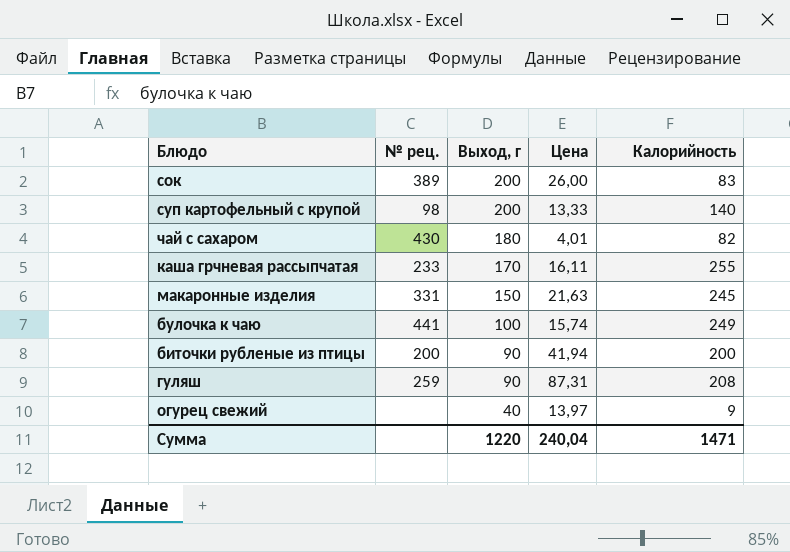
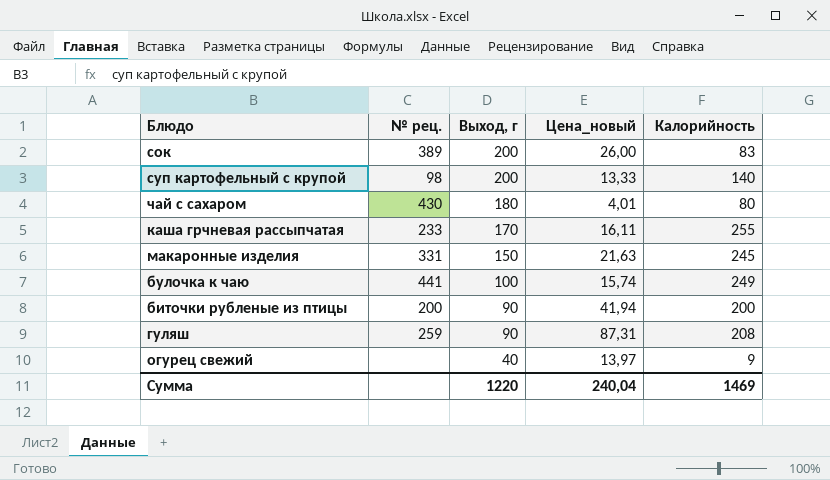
column name: Цена -> Цена_новый
чай с сахаром | Калорийность: 82 -> 80
Сумма | Калорийность: 1471 -> 1469

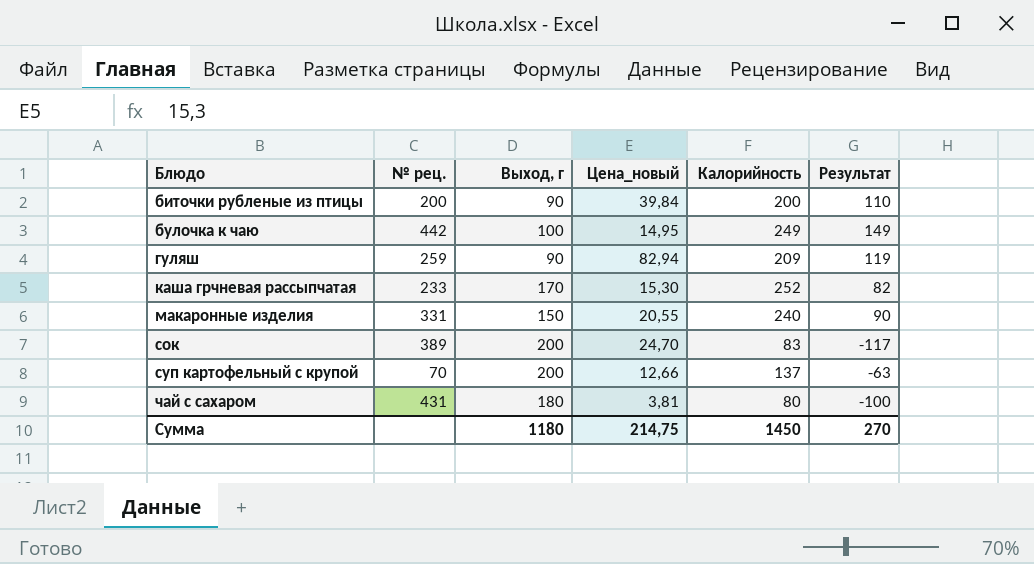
row order: Выход, г descending -> Блюдо ascending
column Результат | formula: none -> [Калорийность] - [Выход, г]
row огурец свежий: none | 40 | 13,97 | 9 -> none
биточки рубленые из птицы | Цена_новый: 41,94 -> 39,84
булочка к чаю | № рец.: 441 -> 442
булочка к чаю | Цена_новый: 15,74 -> 14,95
гуляш | Цена_новый: 87,31 -> 82,94
гуляш | Калорийность: 208 -> 209
каша грчневая рассыпчатая | Цена_новый: 16,11 -> 15,30
каша грчневая рассыпчатая | Калорийность: 255 -> 252
макаронные изделия | Цена_новый: 21,63 -> 20,55
макаронные изделия | Калорийность: 245 -> 240
сок | Цена_новый: 26,00 -> 24,70
суп картофельный с крупой | № рец.: 98 -> 70
суп картофельный с крупой | Цена_новый: 13,33 -> 12,66
суп картофельный с крупой | Калорийность: 140 -> 137
чай с сахаром | № рец.: 430 -> 431
чай с сахаром | Цена_новый: 4,01 -> 3,81
Сумма | Выход, г: 1220 -> 1180
Сумма | Цена_новый: 240,04 -> 214,75
Сумма | Калорийность: 1469 -> 1450

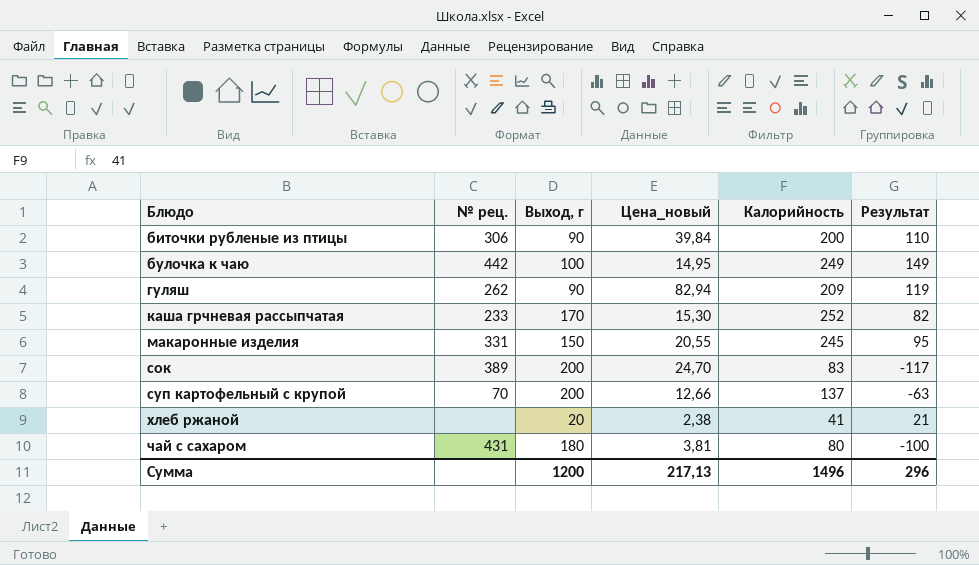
биточки рубленые из птицы | № рец.: 200 -> 306
гуляш | № рец.: 259 -> 262
макаронные изделия | Калорийность: 240 -> 245
макаронные изделия | Результат: 90 -> 95
row хлеб ржаной: none -> none | 20 | 2,38 | 41 | 21
Сумма | Выход, г: 1180 -> 1200
Сумма | Цена_новый: 214,75 -> 217,13
Сумма | Калорийность: 1450 -> 1496
Сумма | Результат: 270 -> 296

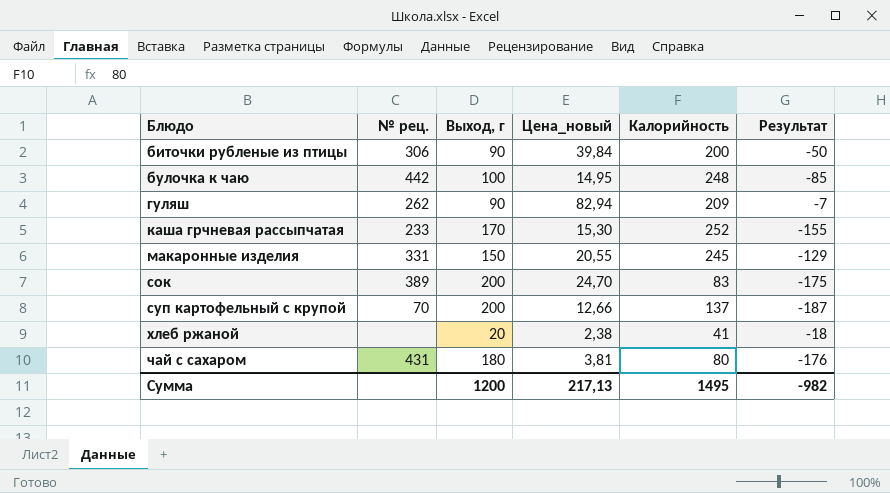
column Результат | formula: [Калорийность] - [Выход, г] -> [Цена_новый] - [Выход, г]
булочка к чаю | Калорийность: 249 -> 248
Сумма | Калорийность: 1496 -> 1495
Сумма | Результат: 296 -> -982

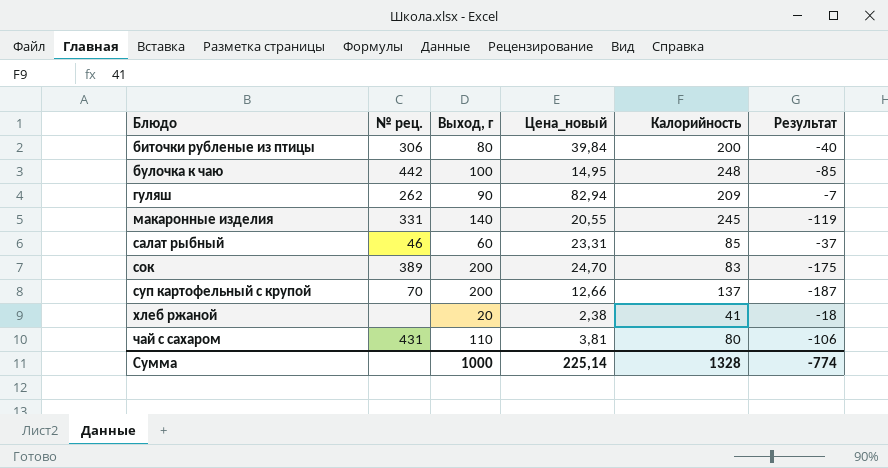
row каша грчневая рассыпчатая: 233 | 170 | 15,30 | 252 | -155 -> none
биточки рубленые из птицы | Выход, г: 90 -> 80
биточки рубленые из птицы | Результат: -50 -> -40
макаронные изделия | Выход, г: 150 -> 140
макаронные изделия | Результат: -129 -> -119
row салат рыбный: none -> 46 | 60 | 23,31 | 85 | -37
чай с сахаром | Выход, г: 180 -> 110
чай с сахаром | Результат: -176 -> -106
Сумма | Выход, г: 1200 -> 1000
Сумма | Цена_новый: 217,13 -> 225,14
Сумма | Калорийность: 1495 -> 1328
Сумма | Результат: -982 -> -774

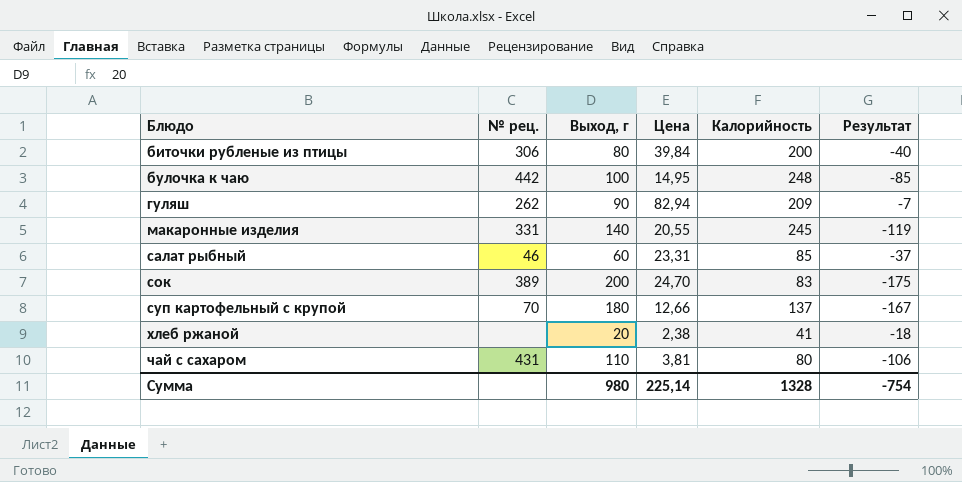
column name: Цена_новый -> Цена
суп картофельный с крупой | Выход, г: 200 -> 180
суп картофельный с крупой | Результат: -187 -> -167
Сумма | Выход, г: 1000 -> 980
Сумма | Результат: -774 -> -754

